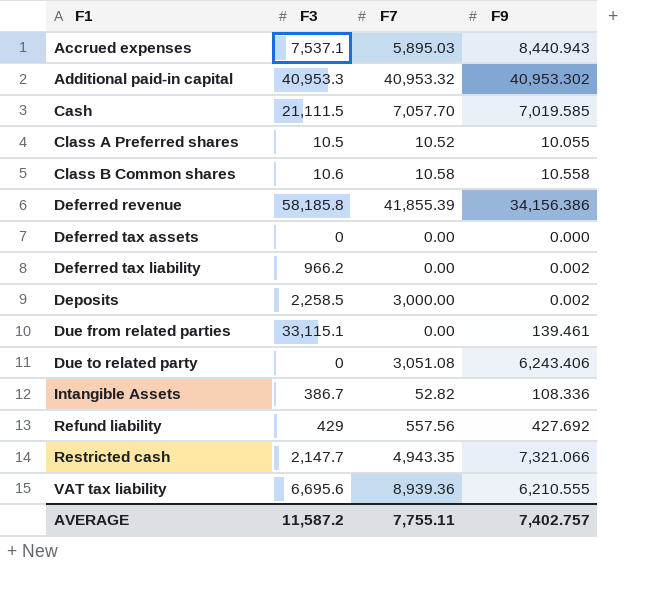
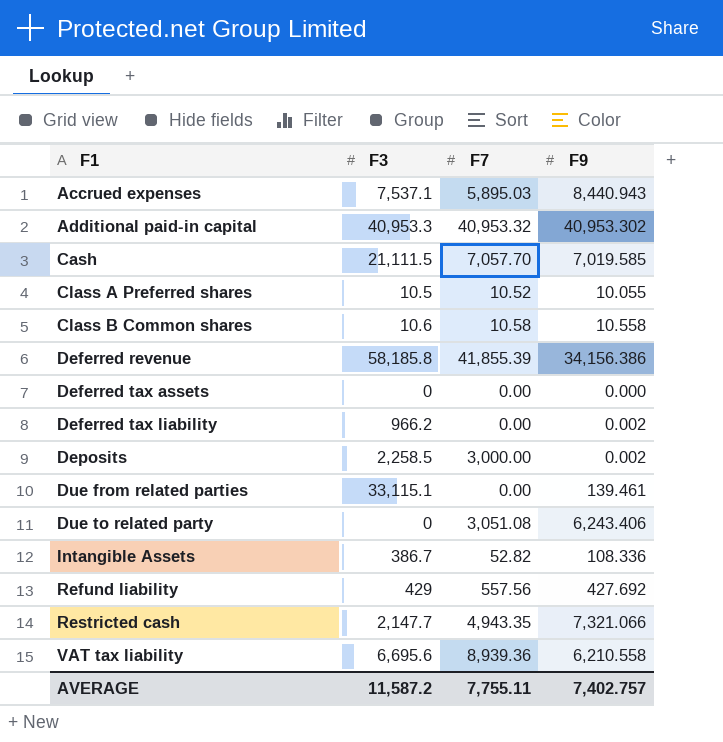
VAT tax liability | F9: 6,210.555 -> 6,210.558

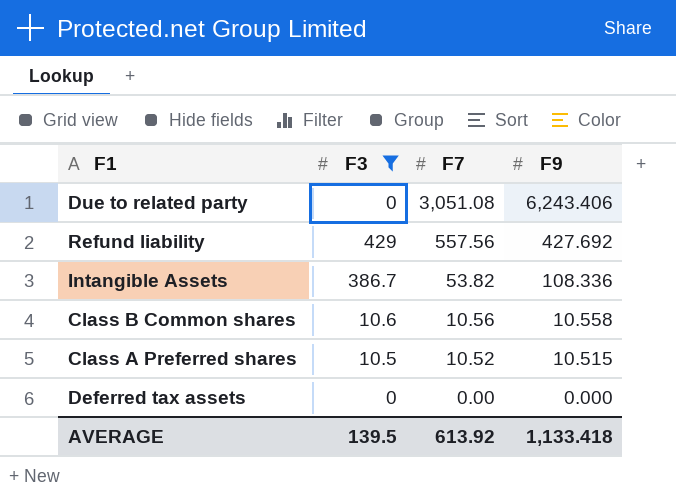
filter: none -> F3 <= 429
row order: F1 ascending -> F7 descending
Intangible Assets | F7: 52.82 -> 53.82
Class B Common shares | F7: 10.58 -> 10.56
Class A Preferred shares | F9: 10.055 -> 10.515
AVERAGE | F3: 11,587.2 -> 139.5
AVERAGE | F7: 7,755.11 -> 613.92
AVERAGE | F9: 7,402.757 -> 1,133.418

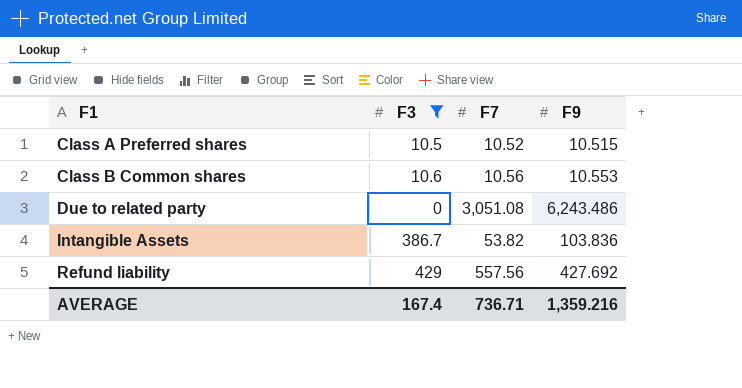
row order: F7 descending -> F1 ascending
row Deferred tax assets: 0 | 0.00 | 0.000 -> none
Class B Common shares | F9: 10.558 -> 10.553
Due to related party | F9: 6,243.406 -> 6,243.486
Intangible Assets | F9: 108.336 -> 103.836
AVERAGE | F3: 139.5 -> 167.4
AVERAGE | F7: 613.92 -> 736.71
AVERAGE | F9: 1,133.418 -> 1,359.216

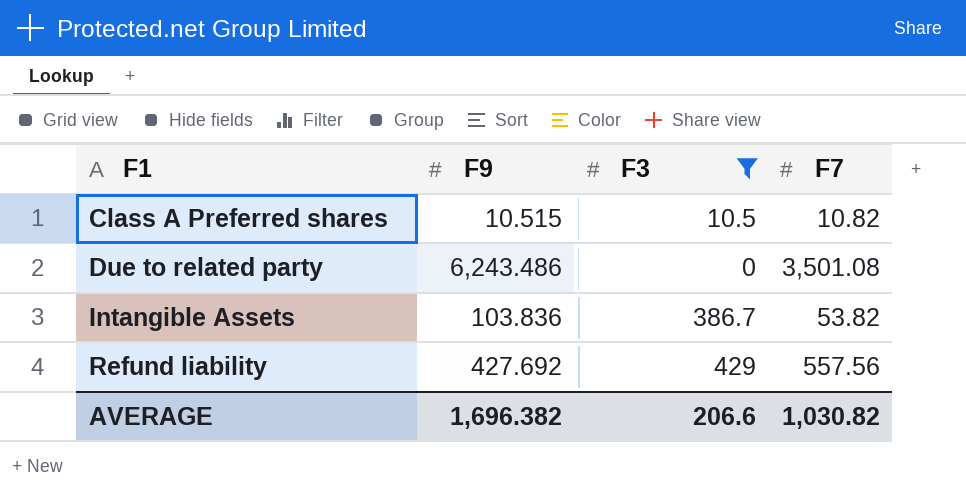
column F9 | position: 4 -> 2
row Class B Common shares: 10.6 | 10.56 | 10.553 -> none
Class A Preferred shares | F7: 10.52 -> 10.82
Due to related party | F7: 3,051.08 -> 3,501.08
AVERAGE | F9: 1,359.216 -> 1,696.382
AVERAGE | F3: 167.4 -> 206.6
AVERAGE | F7: 736.71 -> 1,030.82

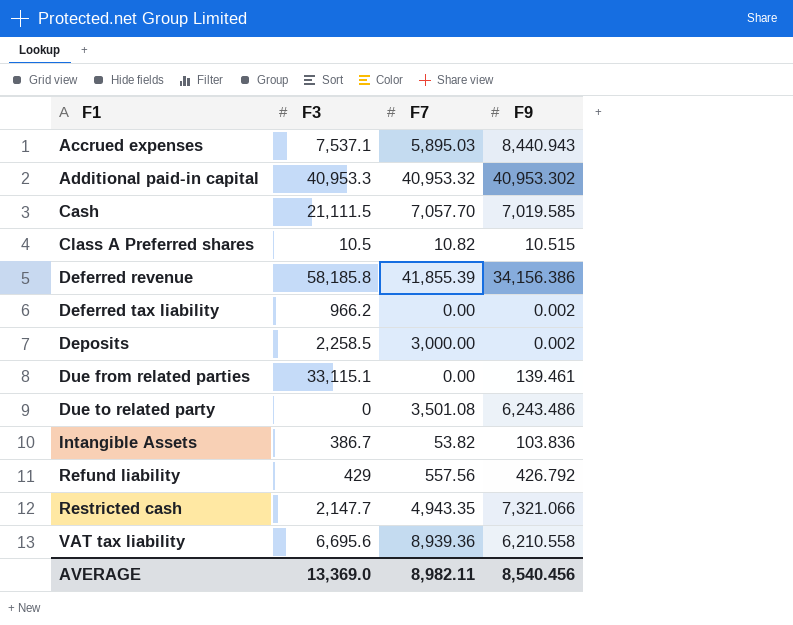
filter: F3 <= 429 -> none
column F9 | position: 2 -> 4
Refund liability | F9: 427.692 -> 426.792
AVERAGE | F3: 206.6 -> 13,369.0
AVERAGE | F7: 1,030.82 -> 8,982.11
AVERAGE | F9: 1,696.382 -> 8,540.456

